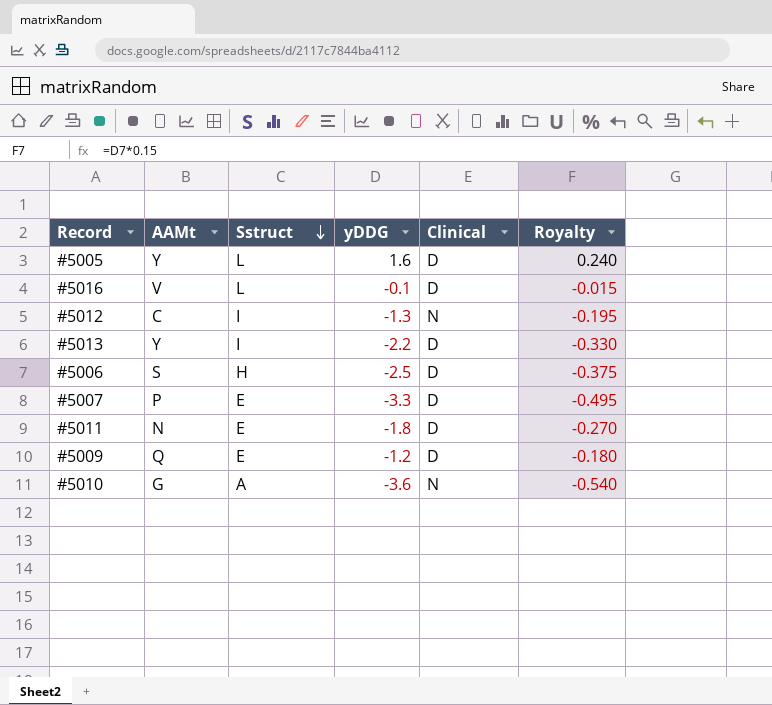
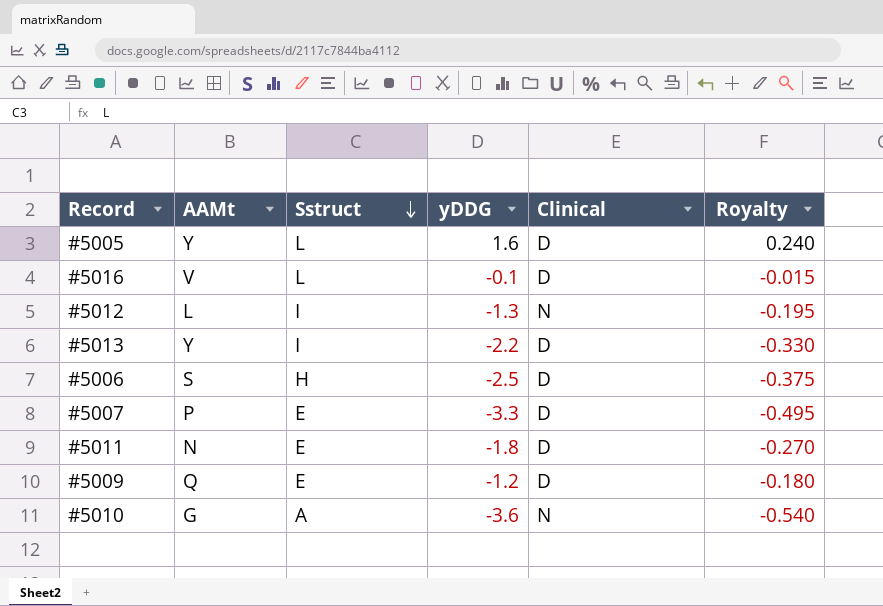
#5012 | AAMt: C -> L

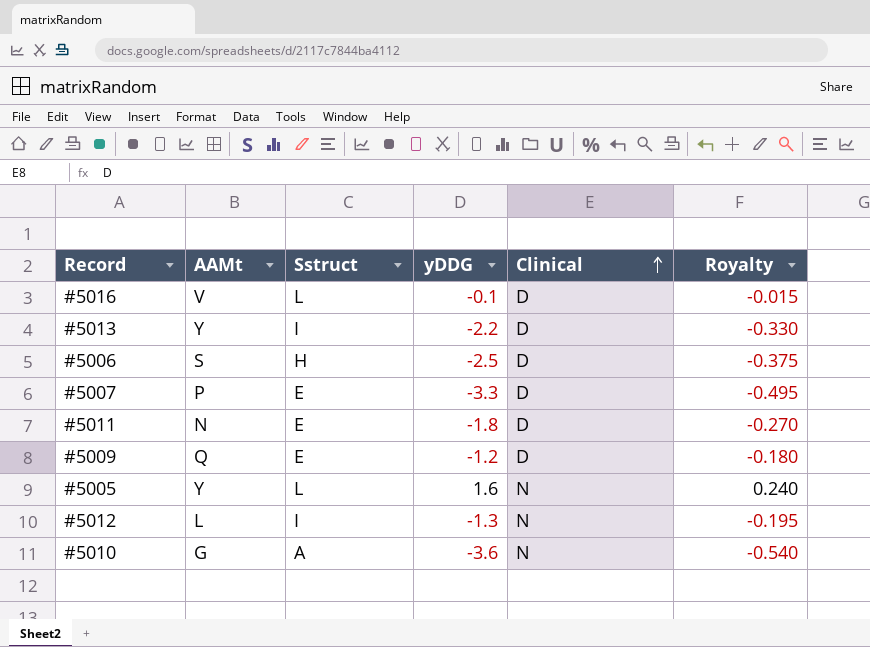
row order: Sstruct descending -> Clinical ascending
#5005 | Clinical: D -> N

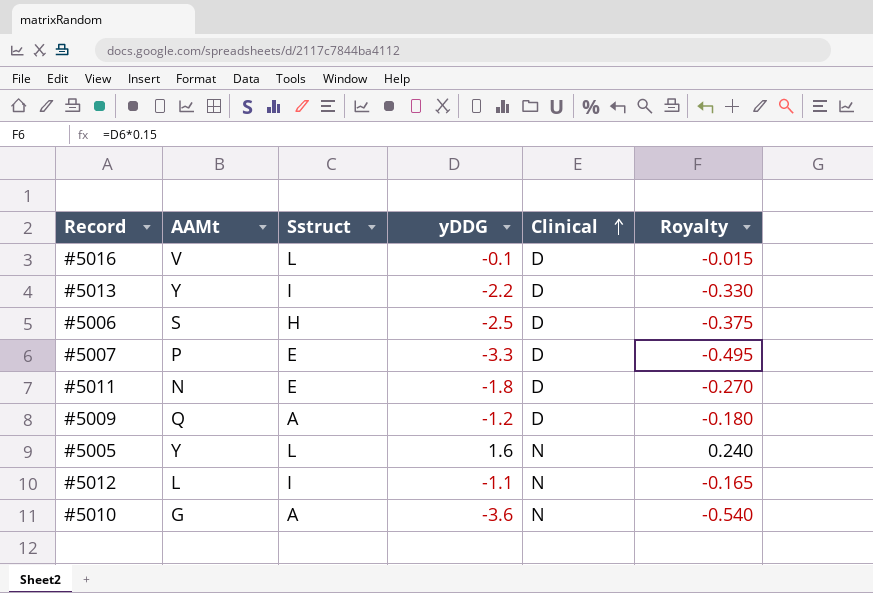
#5009 | Sstruct: E -> A
#5012 | yDDG: -1.3 -> -1.1
#5012 | Royalty: -0.195 -> -0.165

